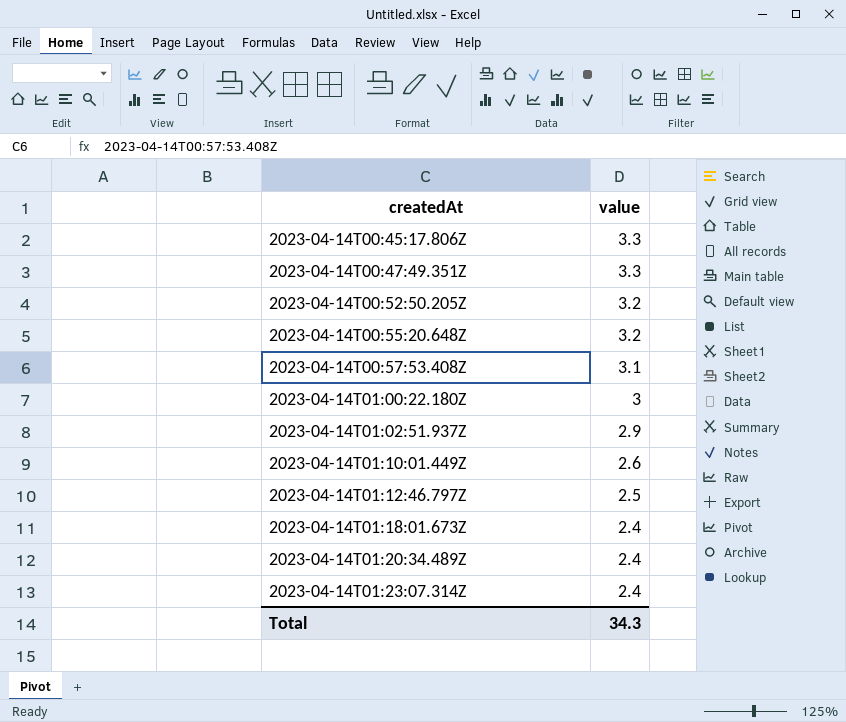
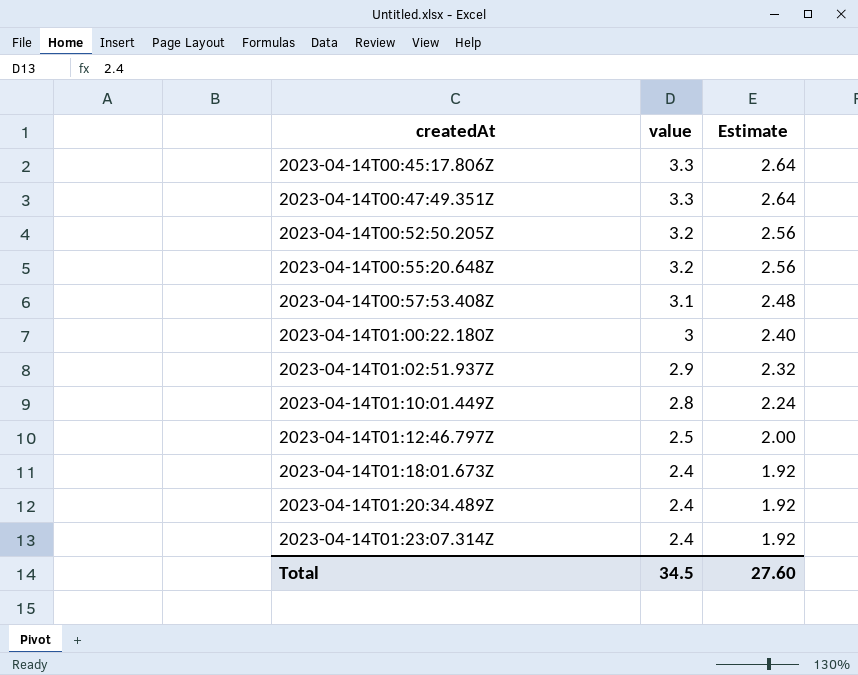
column Estimate | formula: none -> [value] * 0.8
2023-04-14T01:10:01.449Z | value: 2.6 -> 2.8
Total | value: 34.3 -> 34.5

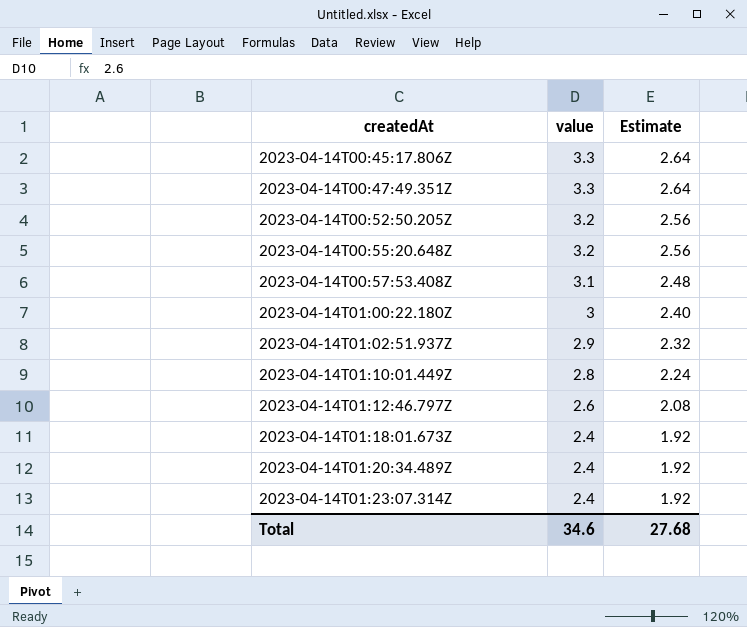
2023-04-14T01:12:46.797Z | value: 2.5 -> 2.6
2023-04-14T01:12:46.797Z | Estimate: 2.00 -> 2.08
Total | value: 34.5 -> 34.6
Total | Estimate: 27.60 -> 27.68

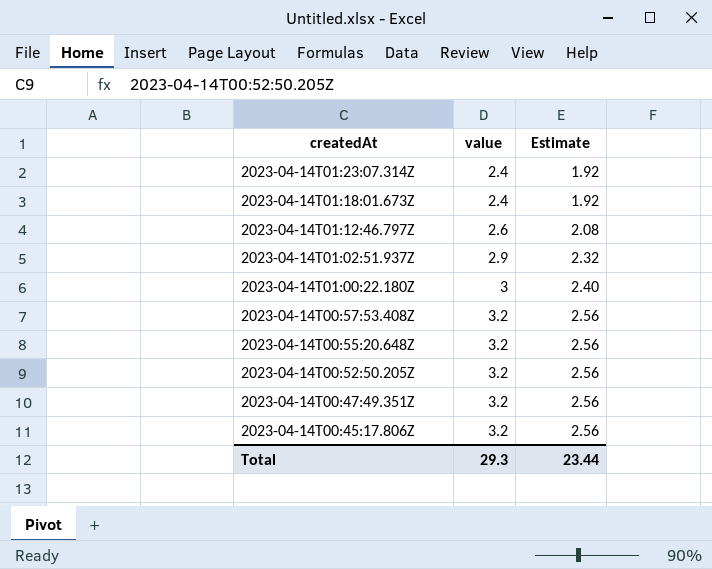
row order: createdAt ascending -> createdAt descending
row 2023-04-14T01:10:01.449Z: 2.8 | 2.24 -> none
row 2023-04-14T01:20:34.489Z: 2.4 | 1.92 -> none
2023-04-14T00:57:53.408Z | value: 3.1 -> 3.2
2023-04-14T00:57:53.408Z | Estimate: 2.48 -> 2.56
2023-04-14T00:47:49.351Z | value: 3.3 -> 3.2
2023-04-14T00:47:49.351Z | Estimate: 2.64 -> 2.56
2023-04-14T00:45:17.806Z | value: 3.3 -> 3.2
2023-04-14T00:45:17.806Z | Estimate: 2.64 -> 2.56
Total | value: 34.6 -> 29.3
Total | Estimate: 27.68 -> 23.44

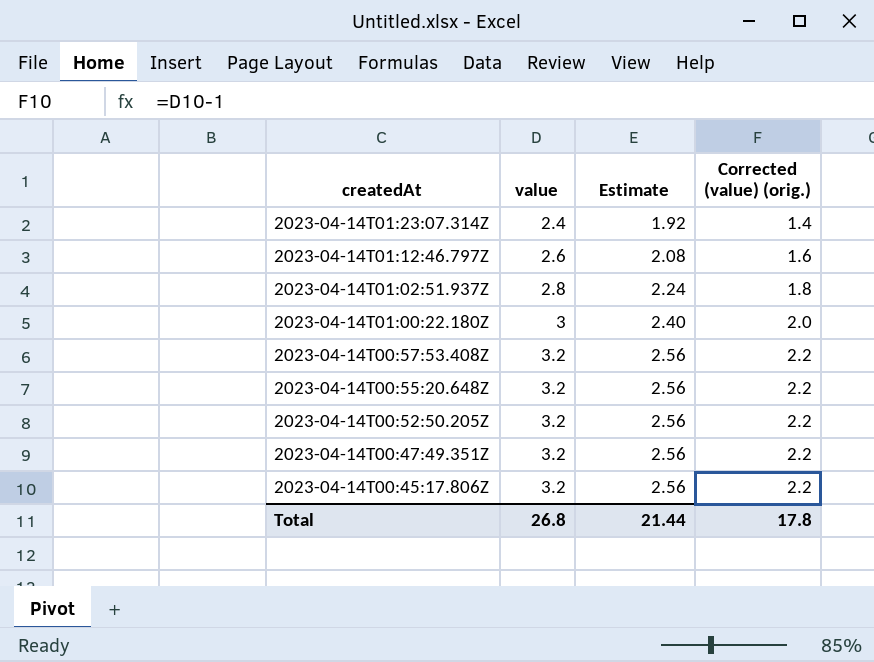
column Corrected (value) (orig.) | formula: none -> [value] - 1
row 2023-04-14T01:18:01.673Z: 2.4 | 1.92 -> none
2023-04-14T01:02:51.937Z | value: 2.9 -> 2.8
2023-04-14T01:02:51.937Z | Estimate: 2.32 -> 2.24
Total | value: 29.3 -> 26.8
Total | Estimate: 23.44 -> 21.44

